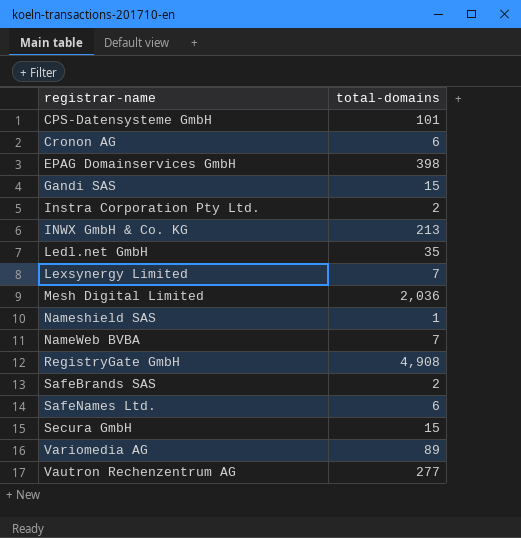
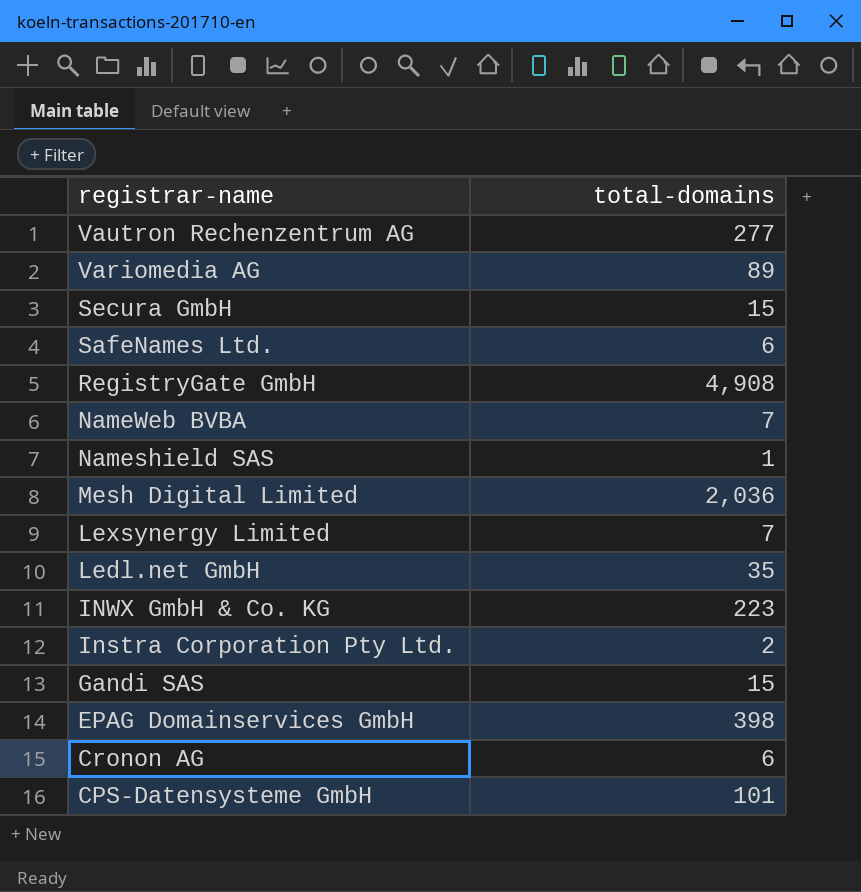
row order: registrar-name ascending -> registrar-name descending
row SafeBrands SAS: 2 -> none
INWX GmbH & Co. KG | total-domains: 213 -> 223

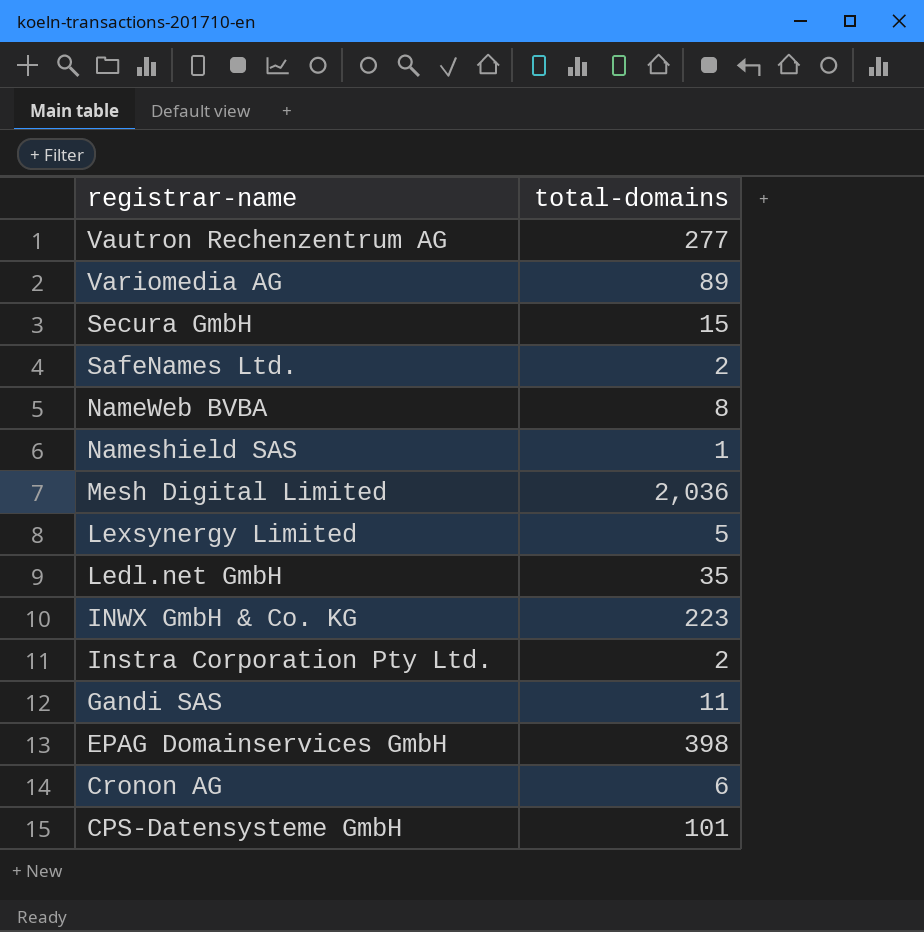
row RegistryGate GmbH: 4,908 -> none
SafeNames Ltd. | total-domains: 6 -> 2
NameWeb BVBA | total-domains: 7 -> 8
Lexsynergy Limited | total-domains: 7 -> 5
Gandi SAS | total-domains: 15 -> 11

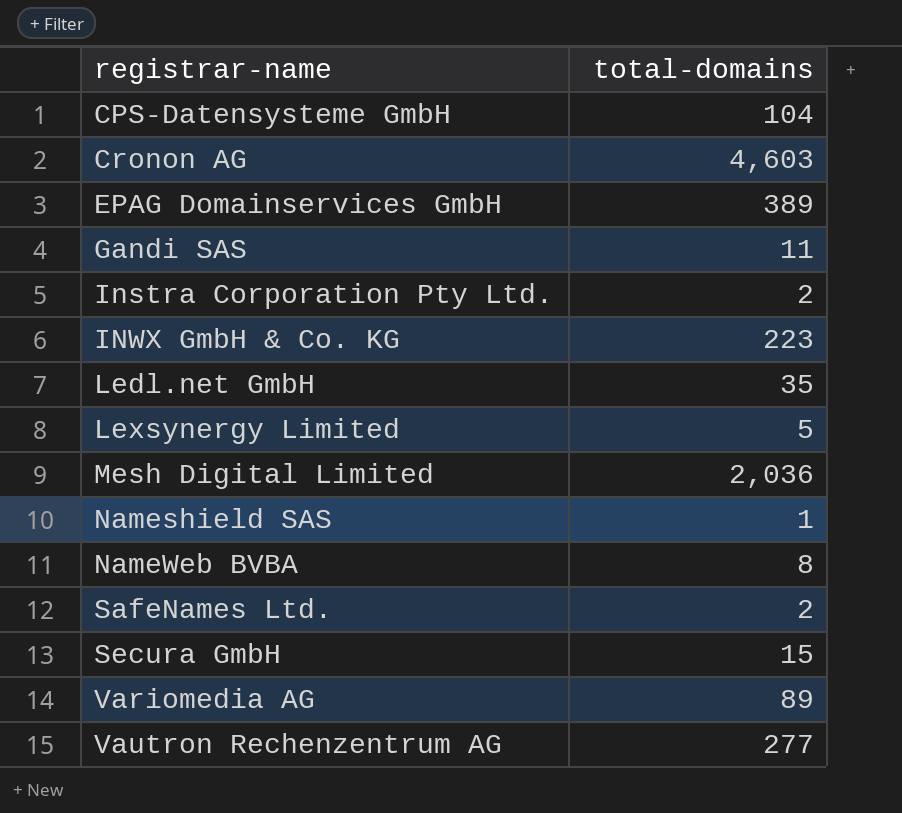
row order: registrar-name descending -> registrar-name ascending
CPS-Datensysteme GmbH | total-domains: 101 -> 104
Cronon AG | total-domains: 6 -> 4,603
EPAG Domainservices GmbH | total-domains: 398 -> 389

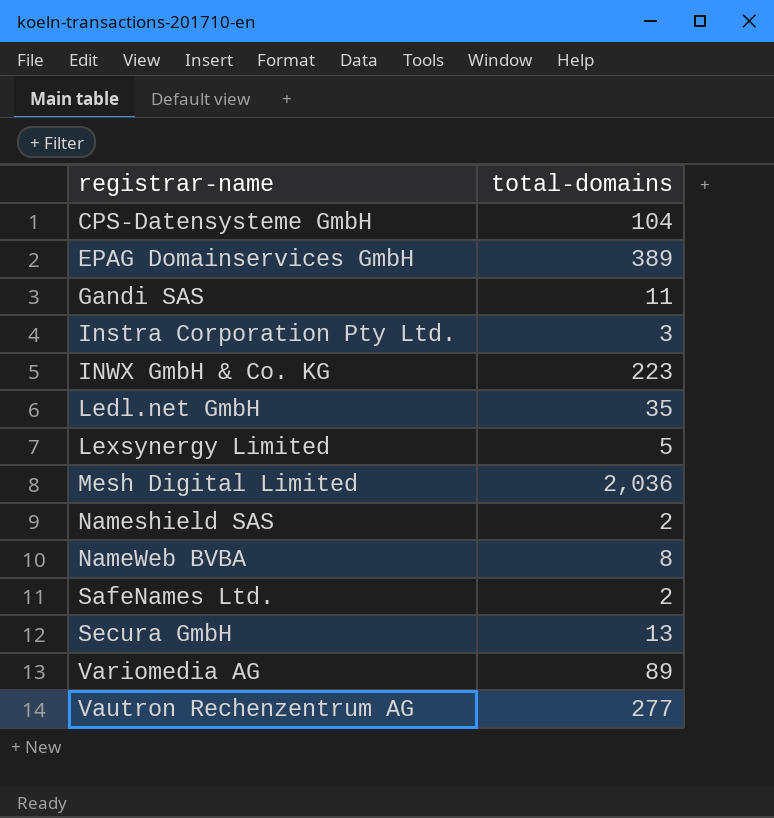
row Cronon AG: 4,603 -> none
Instra Corporation Pty Ltd. | total-domains: 2 -> 3
Nameshield SAS | total-domains: 1 -> 2
Secura GmbH | total-domains: 15 -> 13

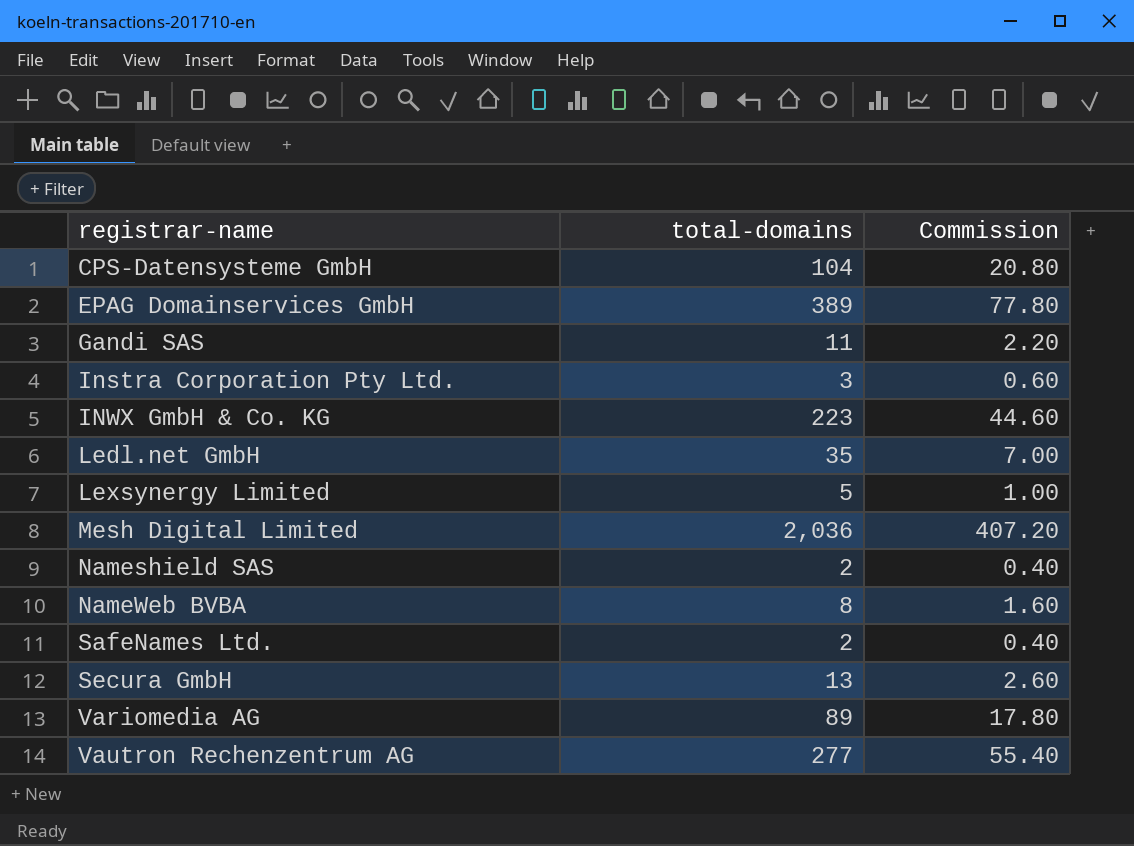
column Commission | formula: none -> [total-domains] * 0.2

